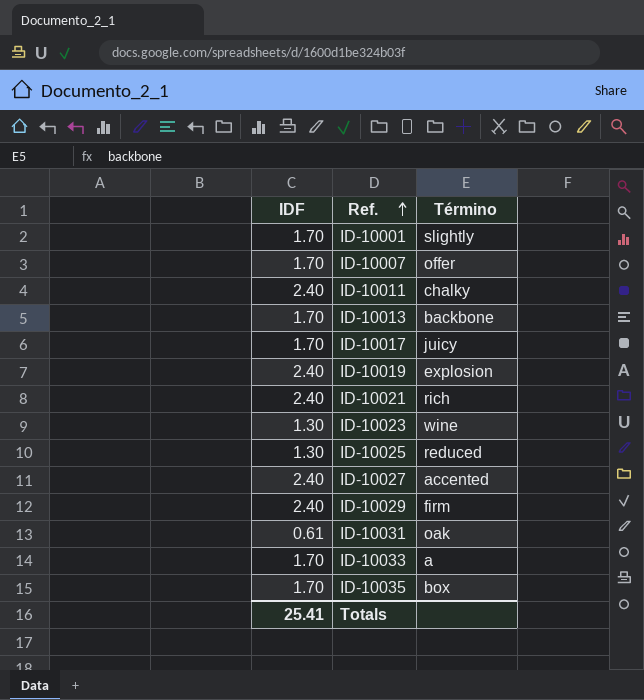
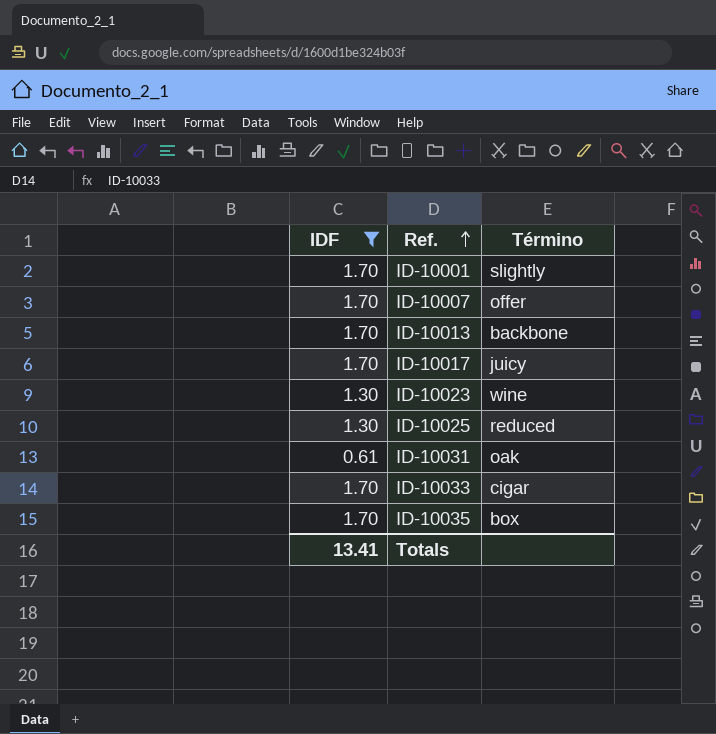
filter: none -> IDF != 2.40
ID-10033 | Término: a -> cigar
Totals | IDF: 25.41 -> 13.41

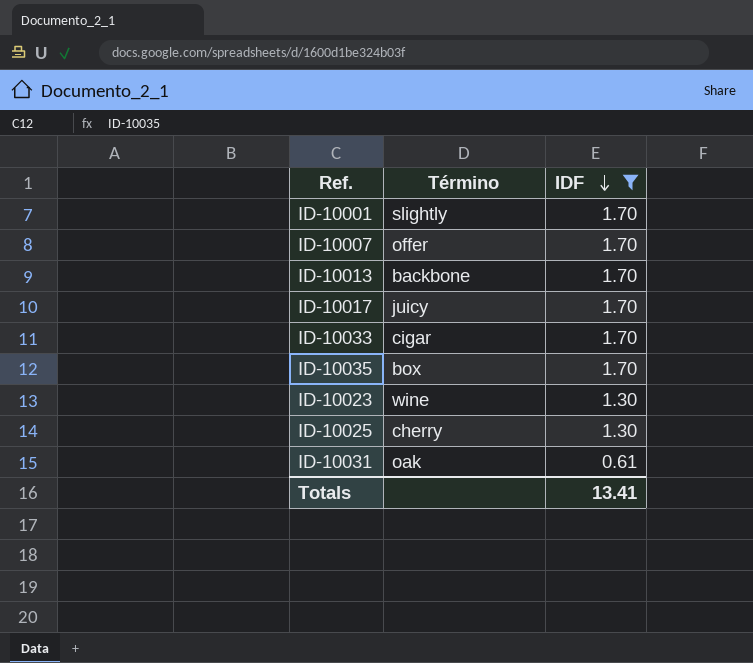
row order: Ref. ascending -> IDF descending
column IDF | position: 1 -> 3
ID-10025 | Término: reduced -> cherry

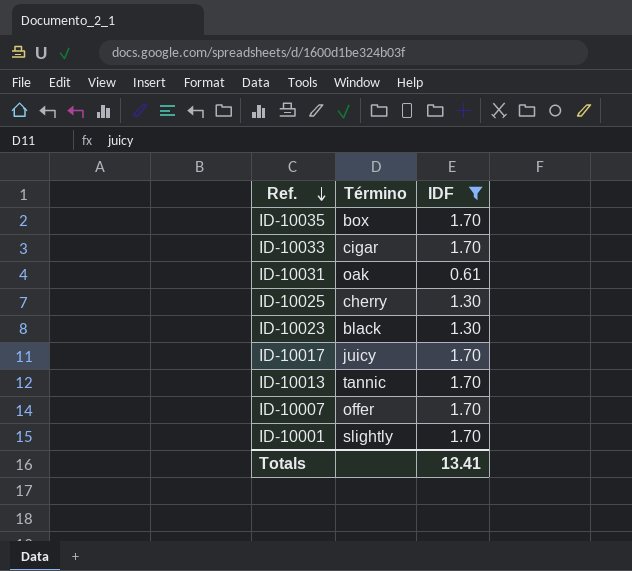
row order: IDF descending -> Ref. descending
ID-10023 | Término: wine -> black
ID-10013 | Término: backbone -> tannic

